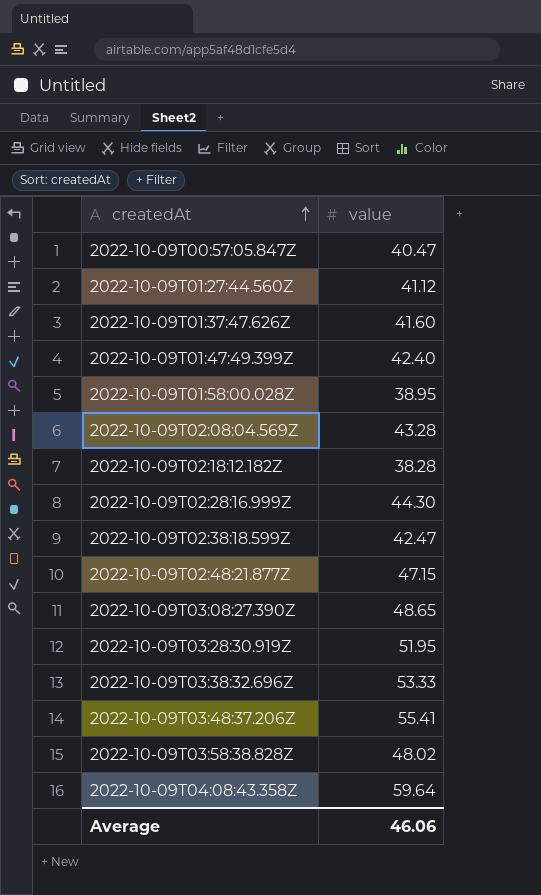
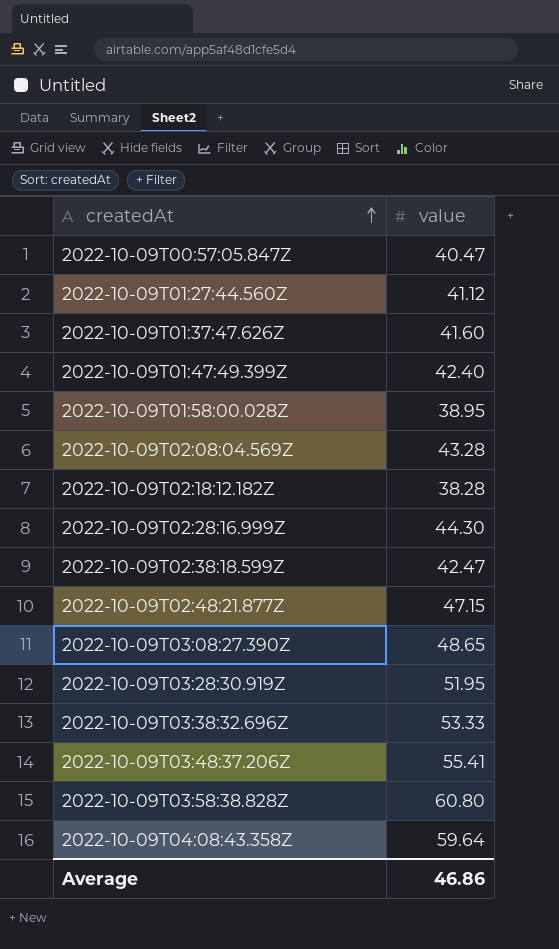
2022-10-09T03:58:38.828Z | value: 48.02 -> 60.80
Average | value: 46.06 -> 46.86

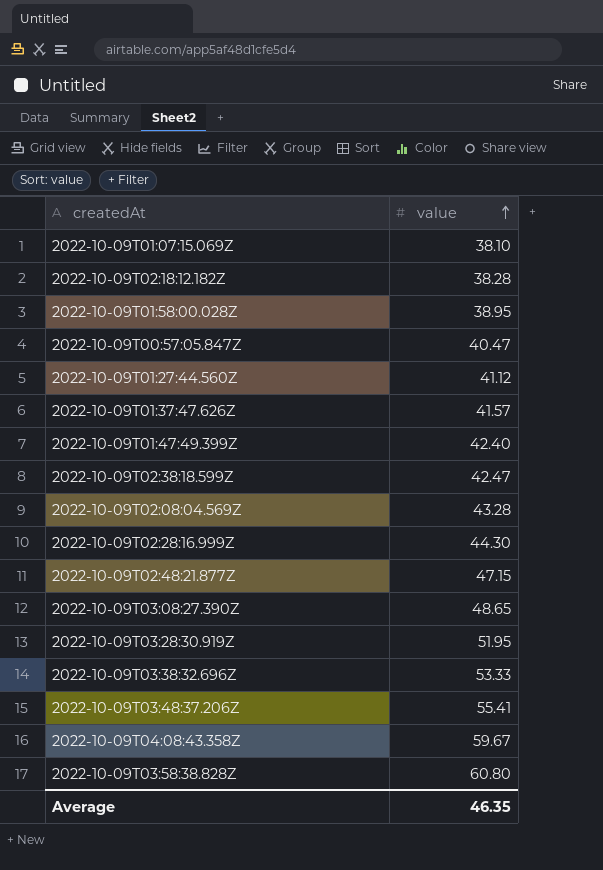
row order: createdAt ascending -> value ascending
row 2022-10-09T01:07:15.069Z: none -> 38.10
2022-10-09T01:37:47.626Z | value: 41.60 -> 41.57
2022-10-09T04:08:43.358Z | value: 59.64 -> 59.67
Average | value: 46.86 -> 46.35

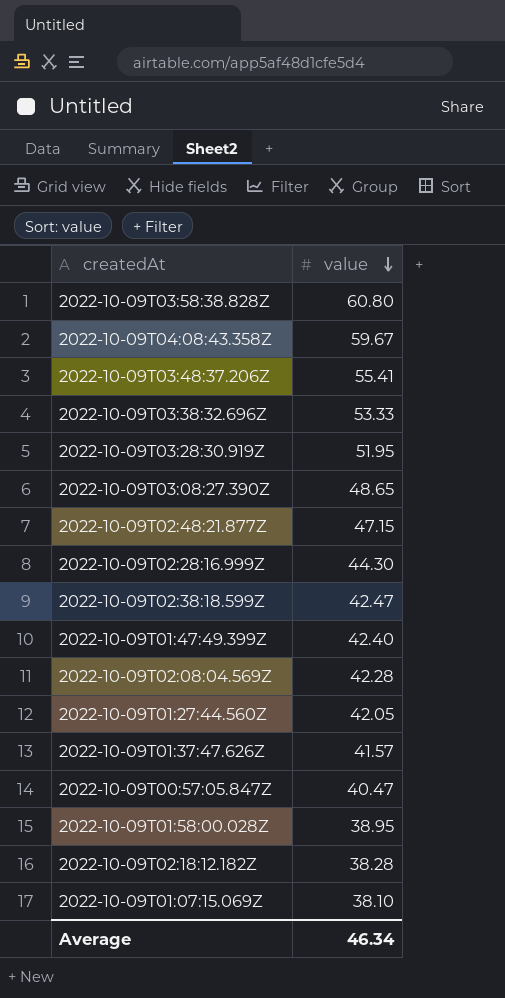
row order: value ascending -> value descending
2022-10-09T02:08:04.569Z | value: 43.28 -> 42.28
2022-10-09T01:27:44.560Z | value: 41.12 -> 42.05
Average | value: 46.35 -> 46.34

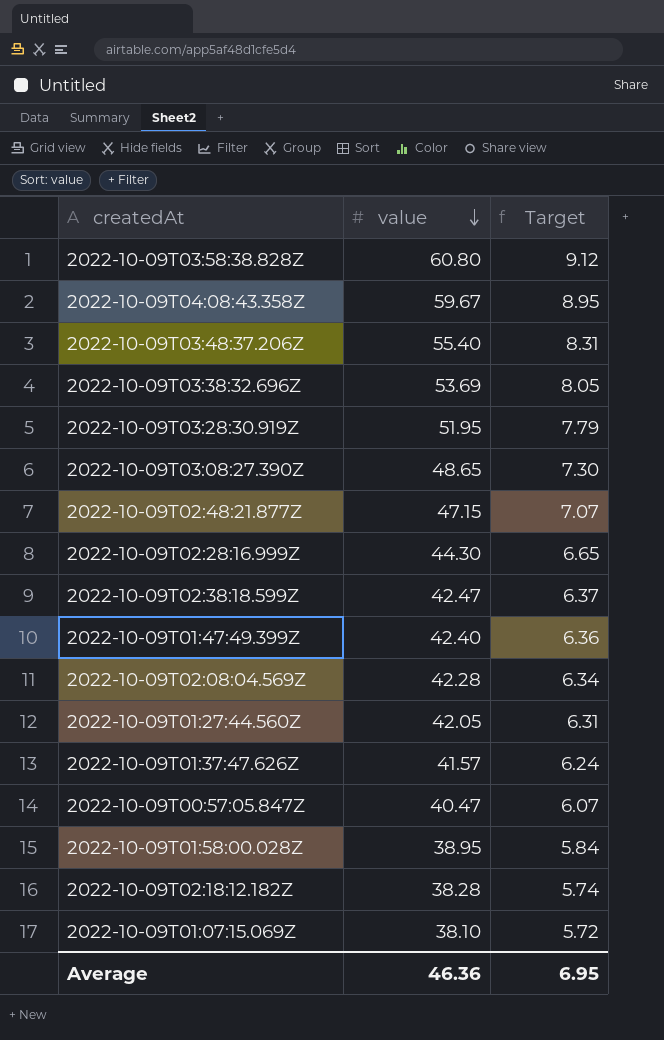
column Target | formula: none -> [value] * 0.15
2022-10-09T03:48:37.206Z | value: 55.41 -> 55.40
2022-10-09T03:38:32.696Z | value: 53.33 -> 53.69
Average | value: 46.34 -> 46.36

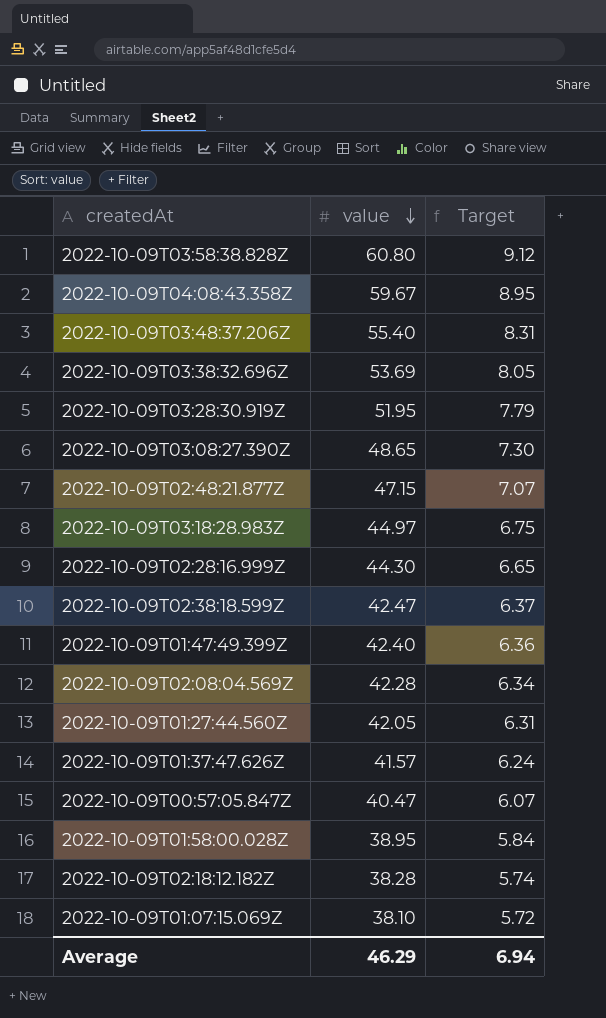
row 2022-10-09T03:18:28.983Z: none -> 44.97 | 6.75
Average | value: 46.36 -> 46.29
Average | Target: 6.95 -> 6.94

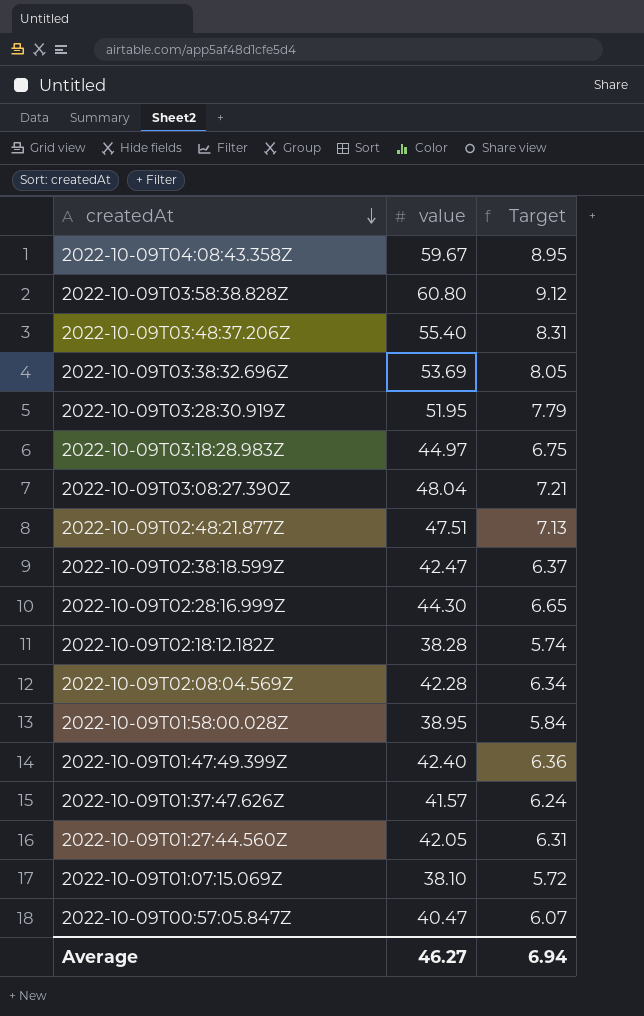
row order: value descending -> createdAt descending
2022-10-09T03:08:27.390Z | value: 48.65 -> 48.04
2022-10-09T03:08:27.390Z | Target: 7.30 -> 7.21
2022-10-09T02:48:21.877Z | value: 47.15 -> 47.51
2022-10-09T02:48:21.877Z | Target: 7.07 -> 7.13
Average | value: 46.29 -> 46.27

